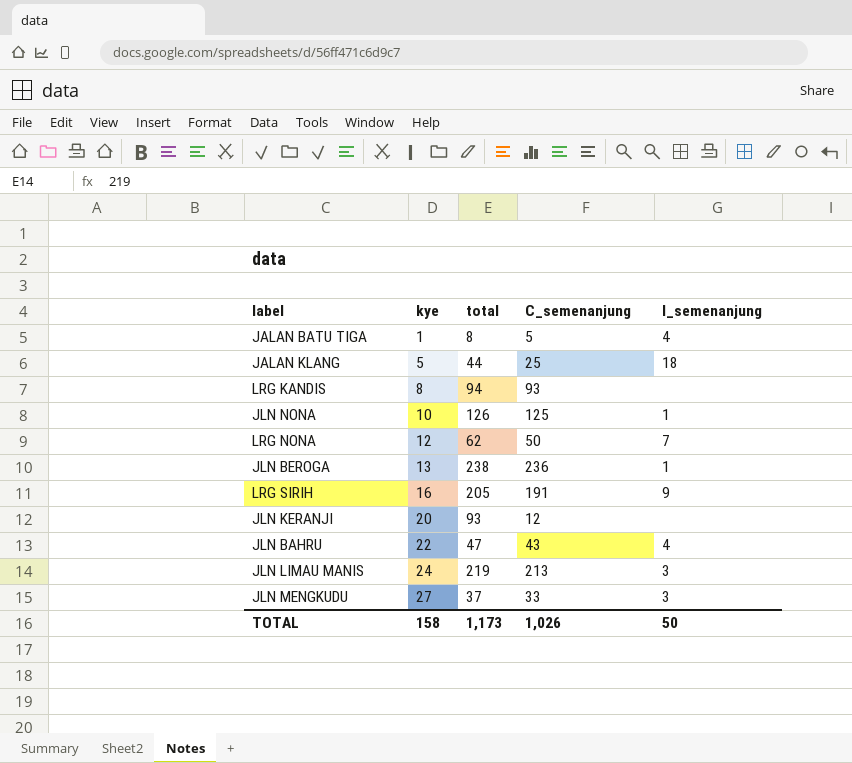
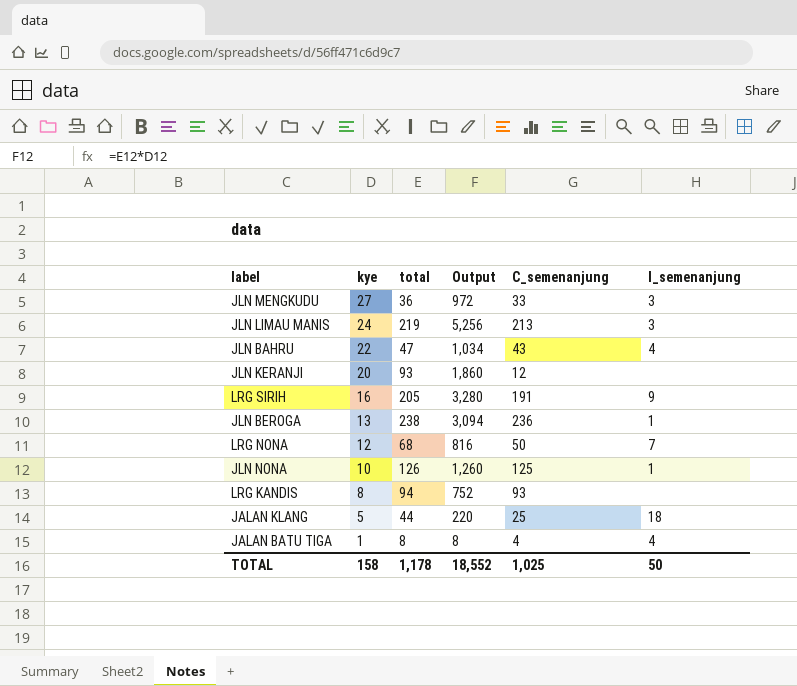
row order: kye ascending -> kye descending
column Output | formula: none -> [kye] * [total]
JLN MENGKUDU | total: 37 -> 36
LRG NONA | total: 62 -> 68
JALAN BATU TIGA | C_semenanjung: 5 -> 4
TOTAL | total: 1,173 -> 1,178
TOTAL | C_semenanjung: 1,026 -> 1,025

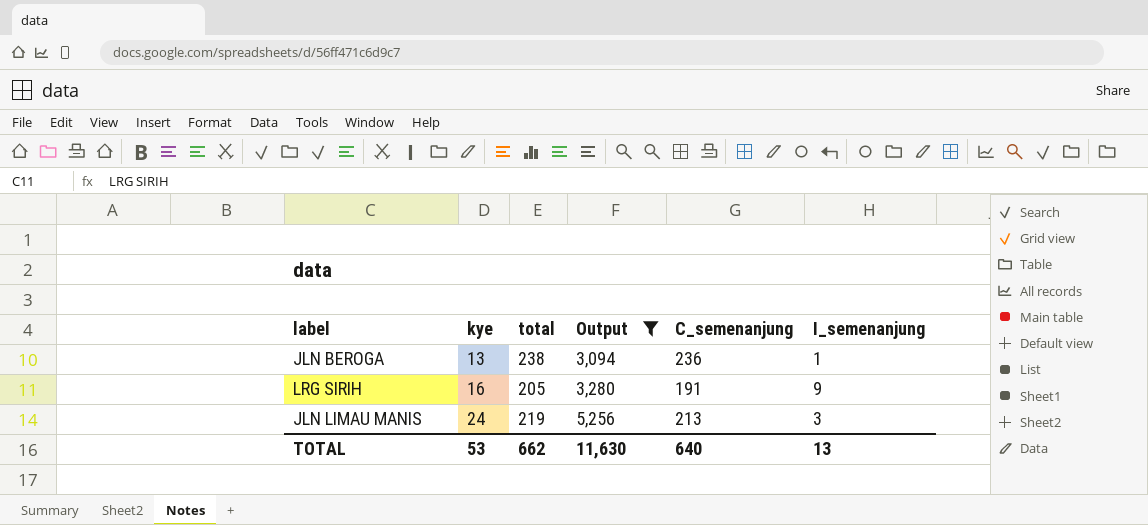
filter: none -> Output >= 3,094
row order: kye descending -> kye ascending
TOTAL | kye: 158 -> 53
TOTAL | total: 1,178 -> 662
TOTAL | Output: 18,552 -> 11,630
TOTAL | C_semenanjung: 1,025 -> 640
TOTAL | I_semenanjung: 50 -> 13

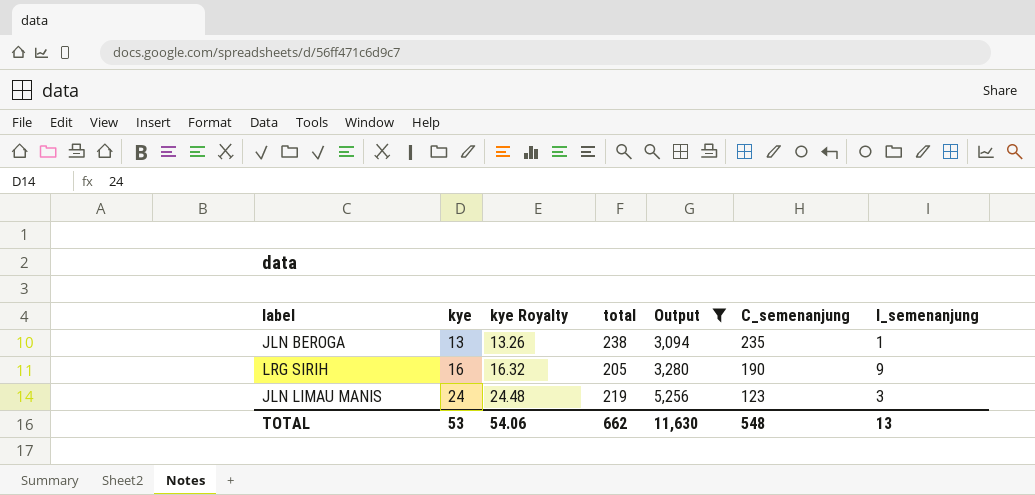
column kye Royalty | formula: none -> [kye] * 1.02
JLN BEROGA | C_semenanjung: 236 -> 235
LRG SIRIH | C_semenanjung: 191 -> 190
JLN LIMAU MANIS | C_semenanjung: 213 -> 123
TOTAL | C_semenanjung: 640 -> 548

